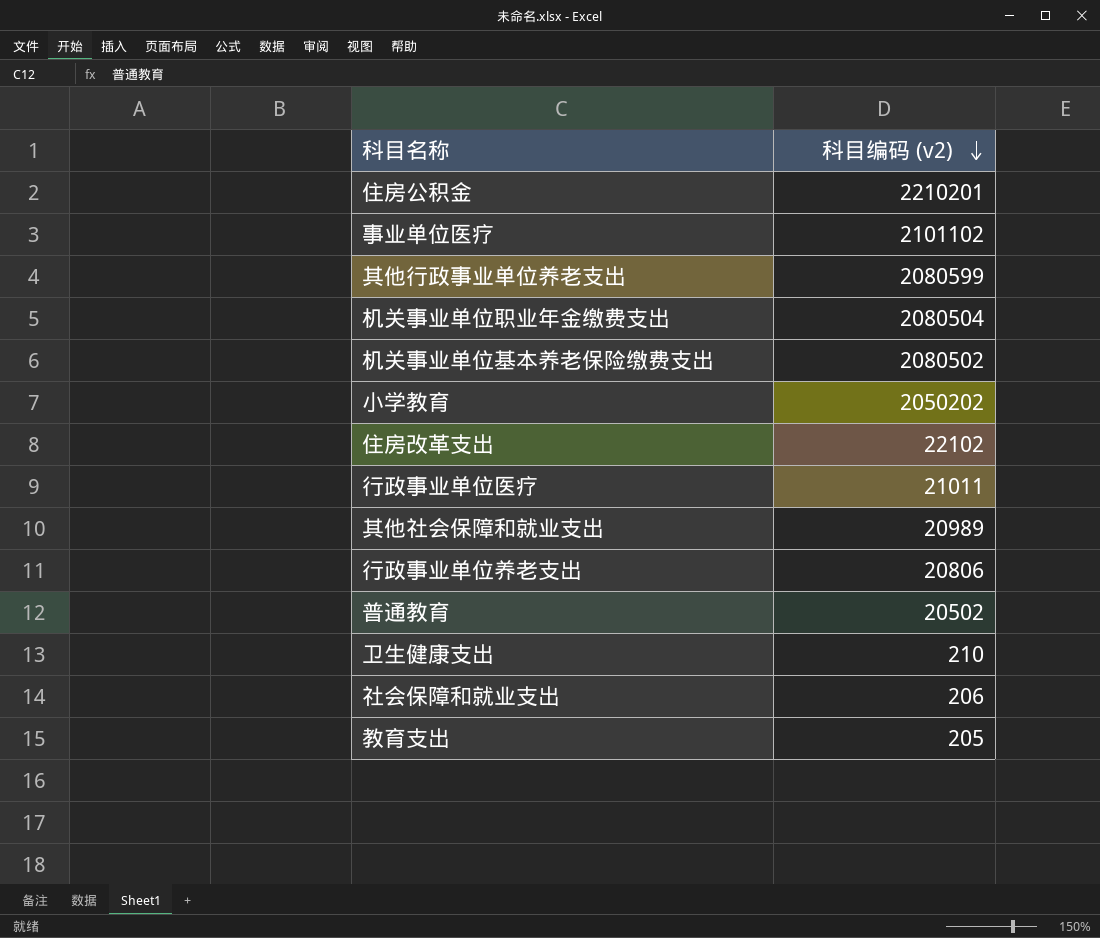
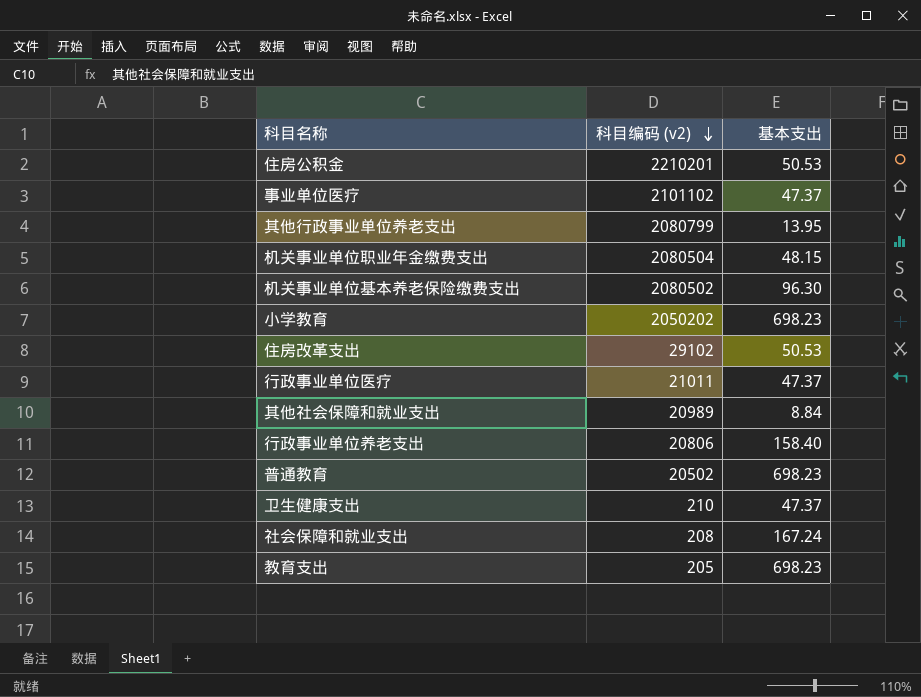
column 基本支出 | position: none -> 3
其他行政事业单位养老支出 | 科目编码 (v2): 2080599 -> 2080799
住房改革支出 | 科目编码 (v2): 22102 -> 29102
社会保障和就业支出 | 科目编码 (v2): 206 -> 208

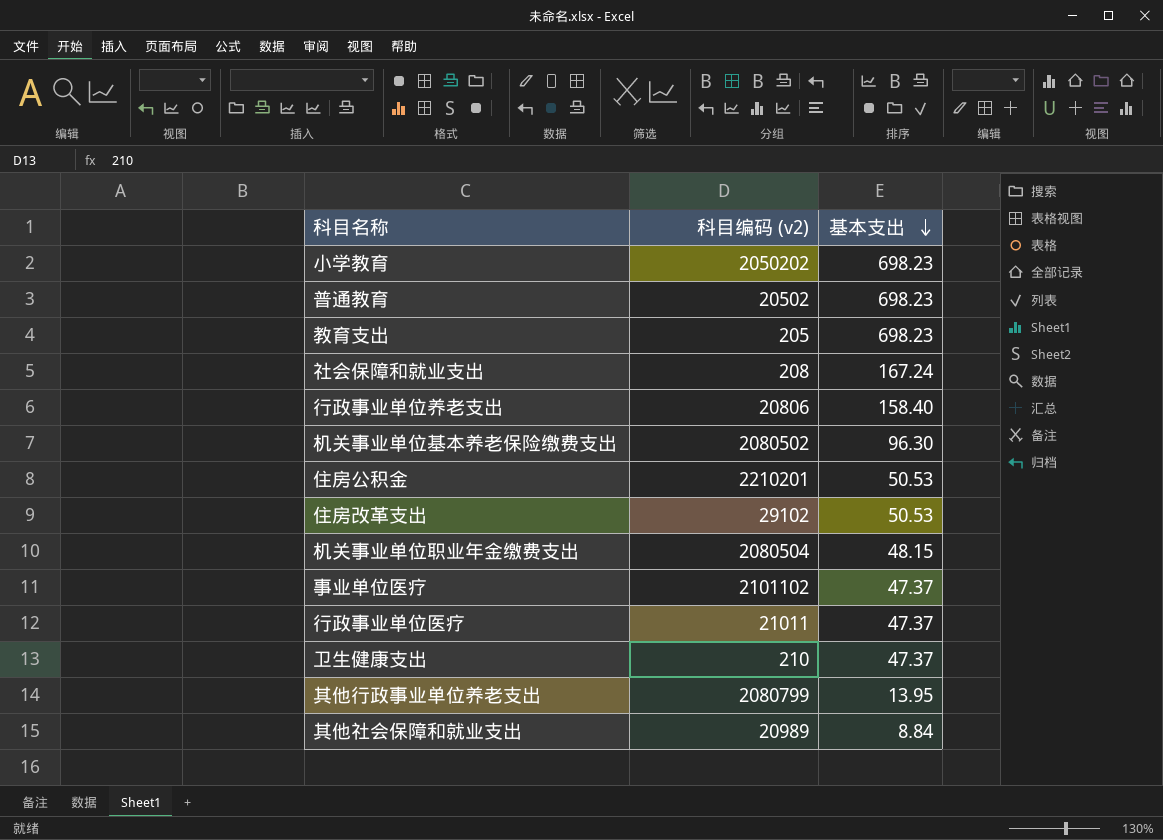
row order: 科目编码 (v2) descending -> 基本支出 descending

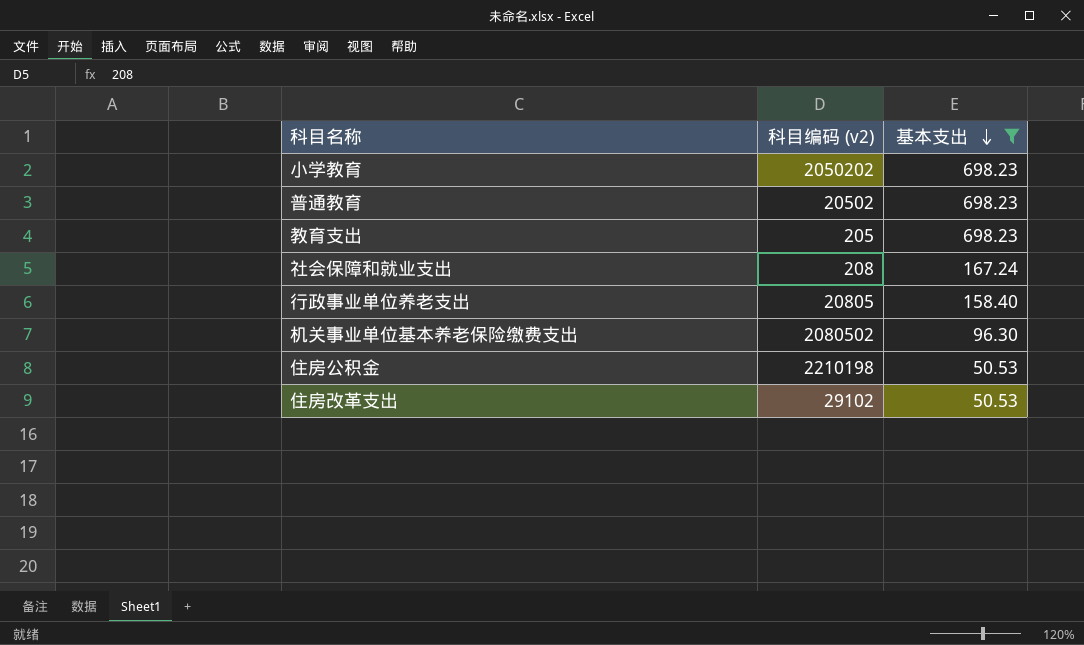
filter: none -> 基本支出 >= 50.53
行政事业单位养老支出 | 科目编码 (v2): 20806 -> 20805
住房公积金 | 科目编码 (v2): 2210201 -> 2210198

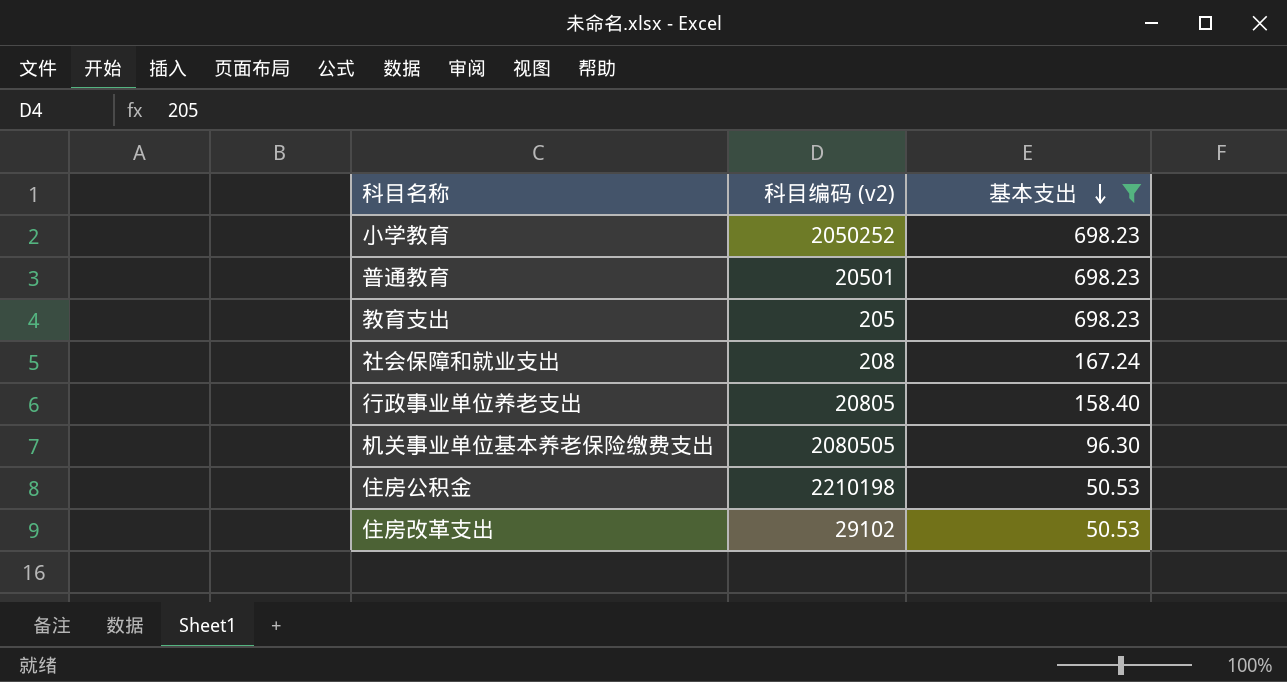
小学教育 | 科目编码 (v2): 2050202 -> 2050252
普通教育 | 科目编码 (v2): 20502 -> 20501
机关事业单位基本养老保险缴费支出 | 科目编码 (v2): 2080502 -> 2080505

